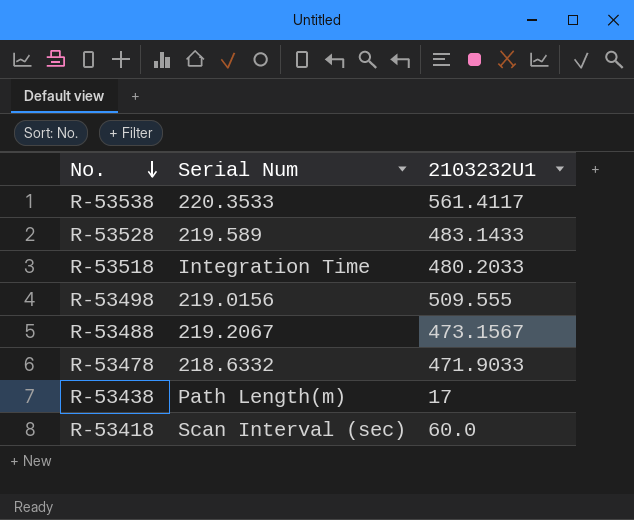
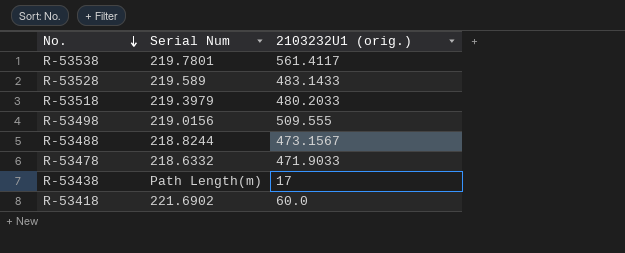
column name: 2103232U1 -> 2103232U1 (orig.)
R-53538 | Serial Num: 220.3533 -> 219.7801
R-53518 | Serial Num: Integration Time -> 219.3979
R-53488 | Serial Num: 219.2067 -> 218.8244
R-53418 | Serial Num: Scan Interval (sec) -> 221.6902

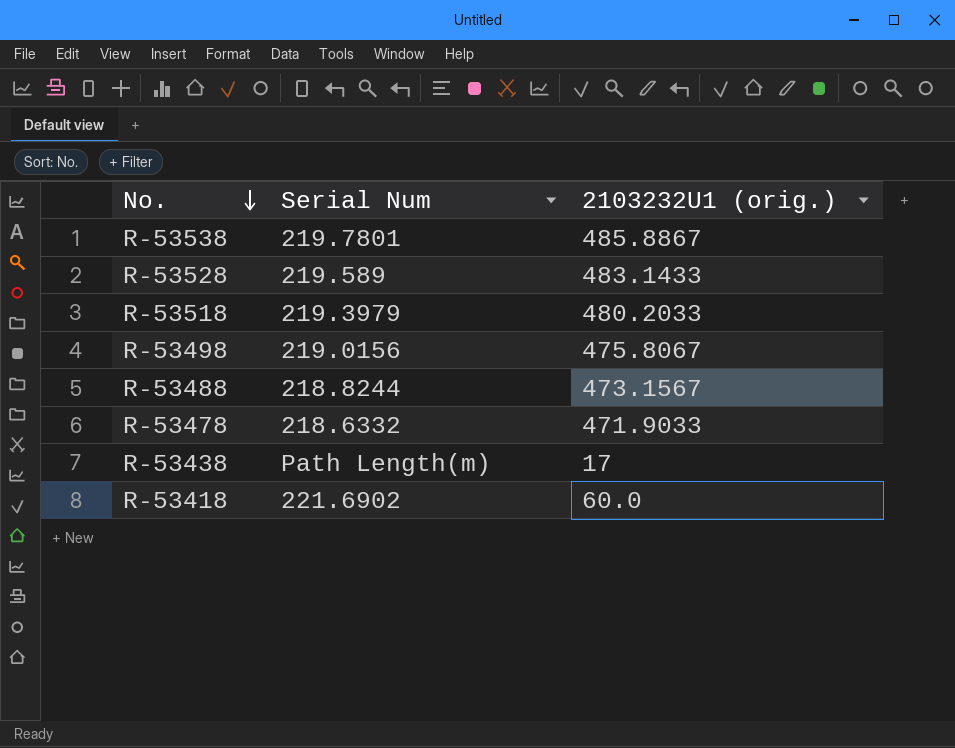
R-53538 | 2103232U1 (orig.): 561.4117 -> 485.8867
R-53498 | 2103232U1 (orig.): 509.555 -> 475.8067

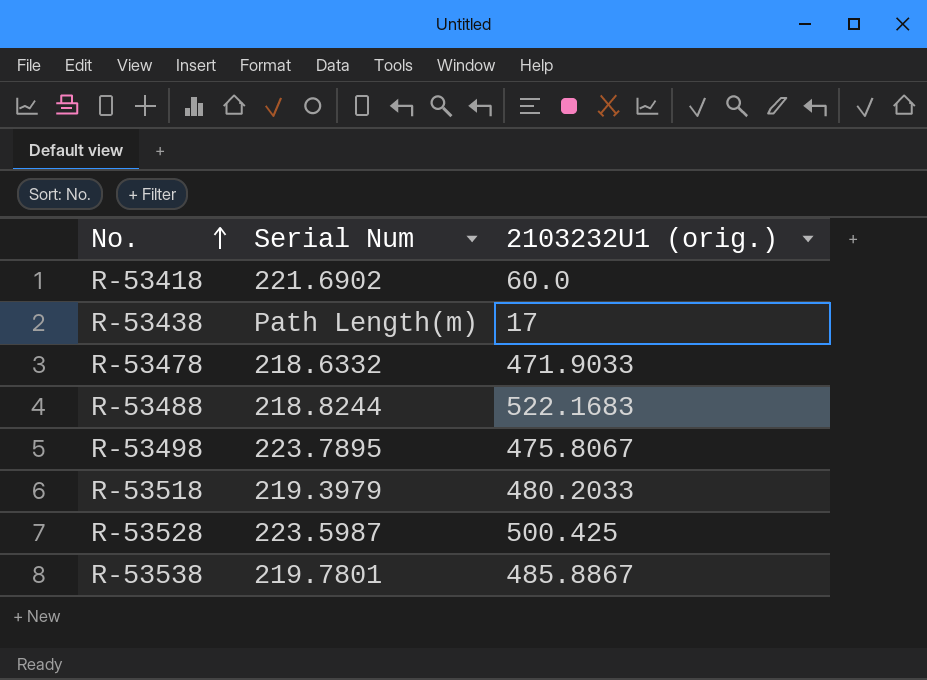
row order: No. descending -> No. ascending
R-53488 | 2103232U1 (orig.): 473.1567 -> 522.1683
R-53498 | Serial Num: 219.0156 -> 223.7895
R-53528 | Serial Num: 219.589 -> 223.5987
R-53528 | 2103232U1 (orig.): 483.1433 -> 500.425

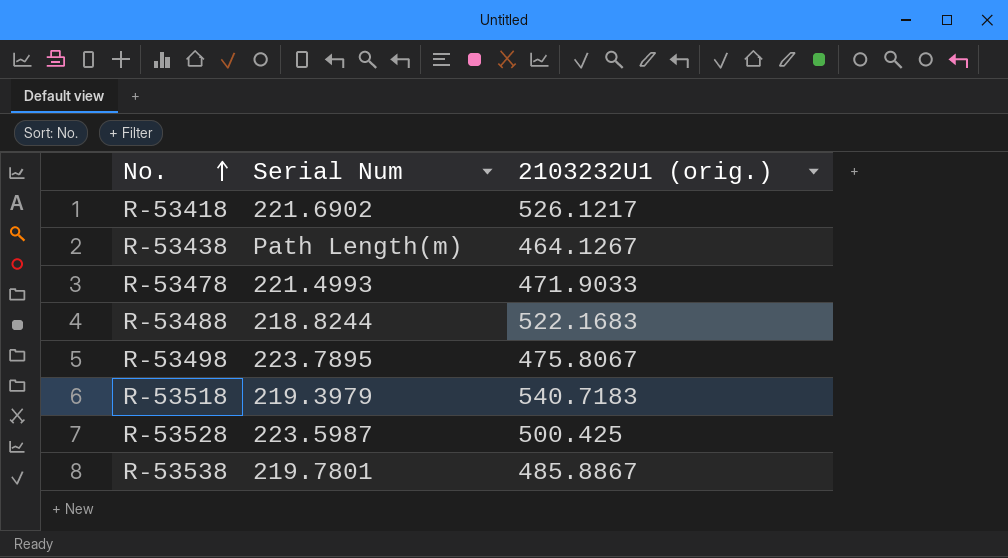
R-53418 | 2103232U1 (orig.): 60.0 -> 526.1217
R-53438 | 2103232U1 (orig.): 17 -> 464.1267
R-53478 | Serial Num: 218.6332 -> 221.4993
R-53518 | 2103232U1 (orig.): 480.2033 -> 540.7183

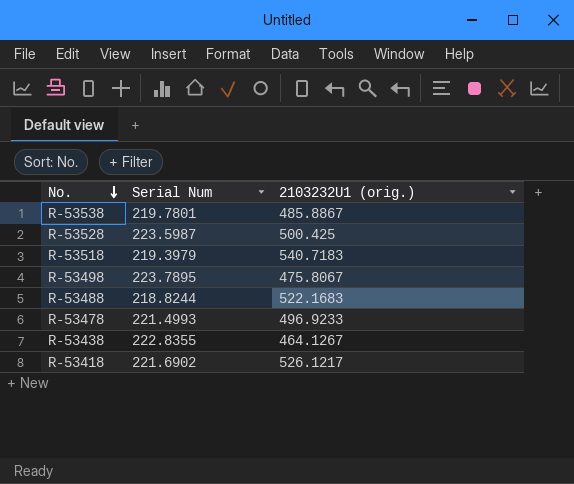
row order: No. ascending -> No. descending
R-53478 | 2103232U1 (orig.): 471.9033 -> 496.9233
R-53438 | Serial Num: Path Length(m) -> 222.8355

